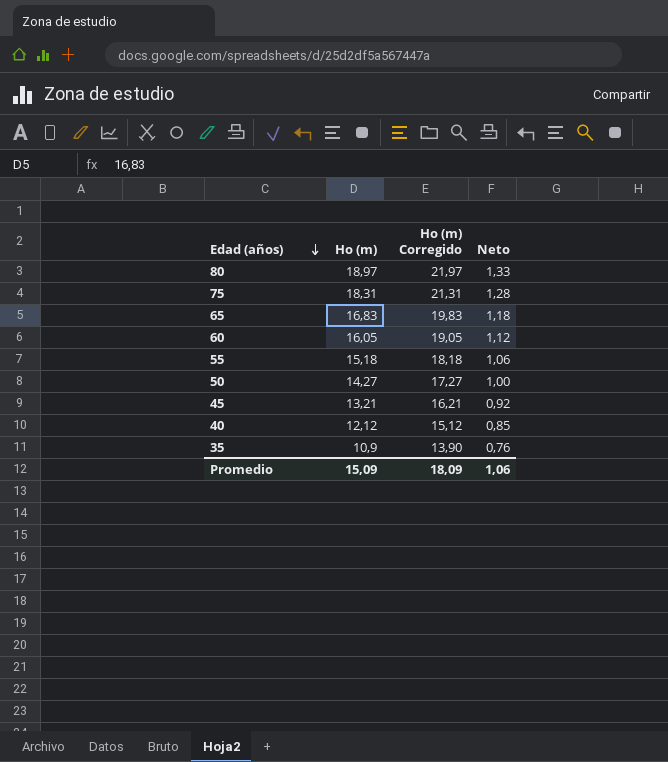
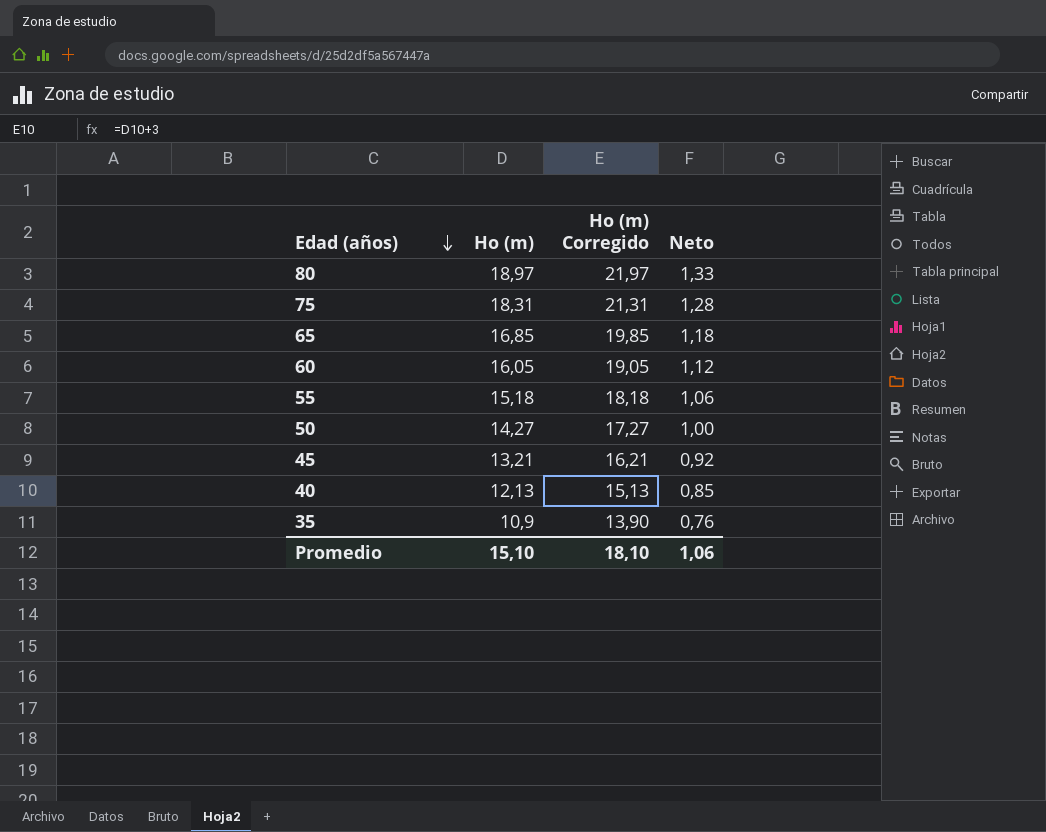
65 | Ho (m): 16,83 -> 16,85
65 | Ho (m) Corregido: 19,83 -> 19,85
40 | Ho (m): 12,12 -> 12,13
40 | Ho (m) Corregido: 15,12 -> 15,13
Promedio | Ho (m): 15,09 -> 15,10
Promedio | Ho (m) Corregido: 18,09 -> 18,10

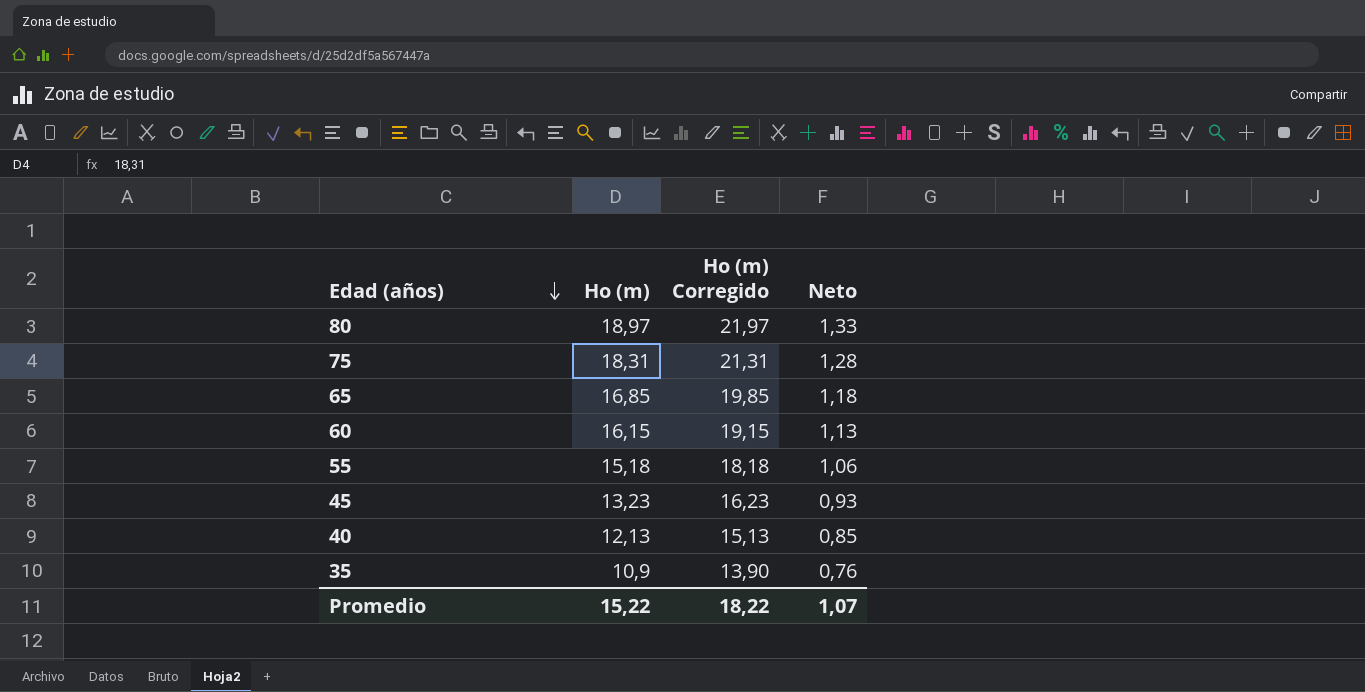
row 50: 14,27 | 17,27 | 1,00 -> none
60 | Ho (m): 16,05 -> 16,15
60 | Ho (m) Corregido: 19,05 -> 19,15
60 | Neto: 1,12 -> 1,13
45 | Ho (m): 13,21 -> 13,23
45 | Ho (m) Corregido: 16,21 -> 16,23
45 | Neto: 0,92 -> 0,93
Promedio | Ho (m): 15,10 -> 15,22
Promedio | Ho (m) Corregido: 18,10 -> 18,22
Promedio | Neto: 1,06 -> 1,07

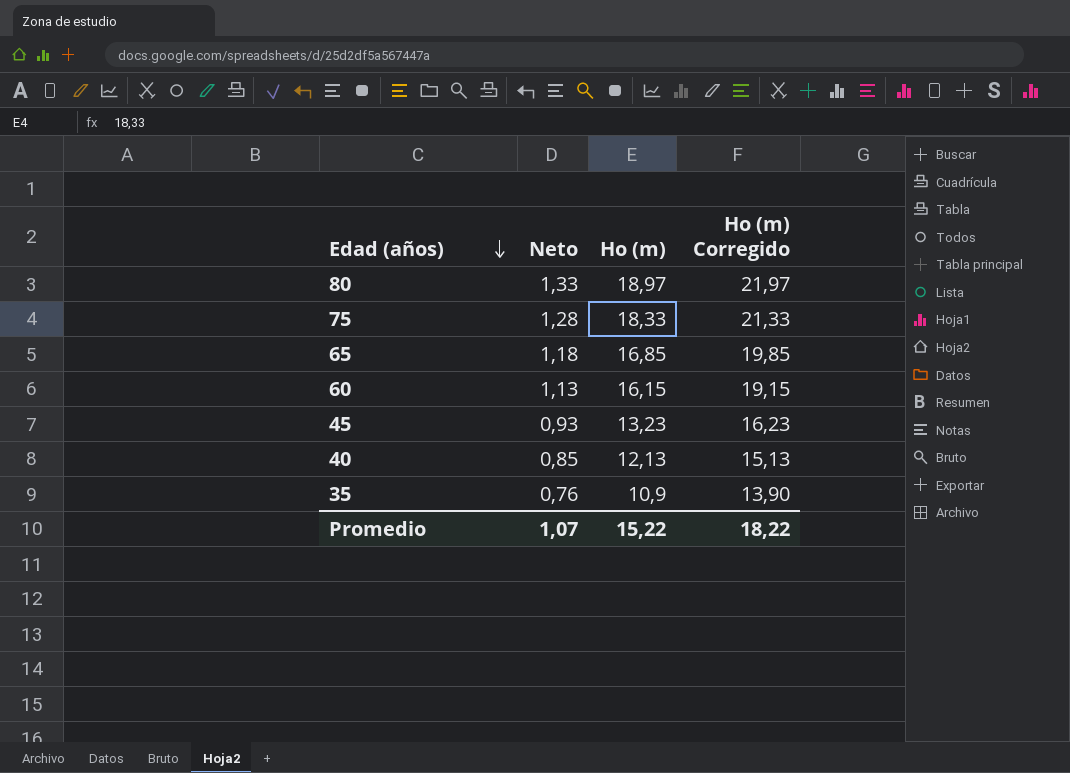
column Neto | position: 4 -> 2
row 55: 15,18 | 18,18 | 1,06 -> none
75 | Ho (m): 18,31 -> 18,33
75 | Ho (m) Corregido: 21,31 -> 21,33

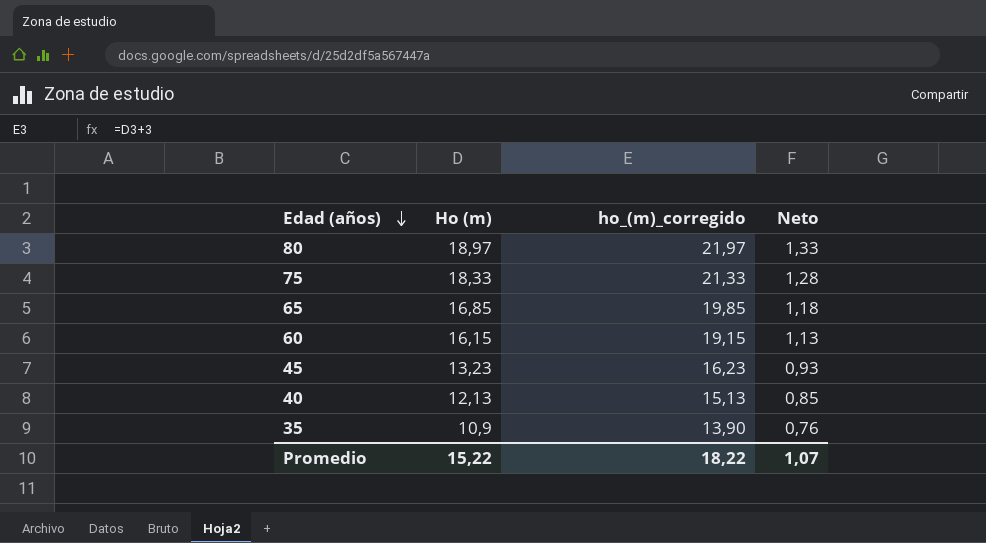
column name: Ho (m) Corregido -> ho_(m)_corregido
column Neto | position: 2 -> 4

